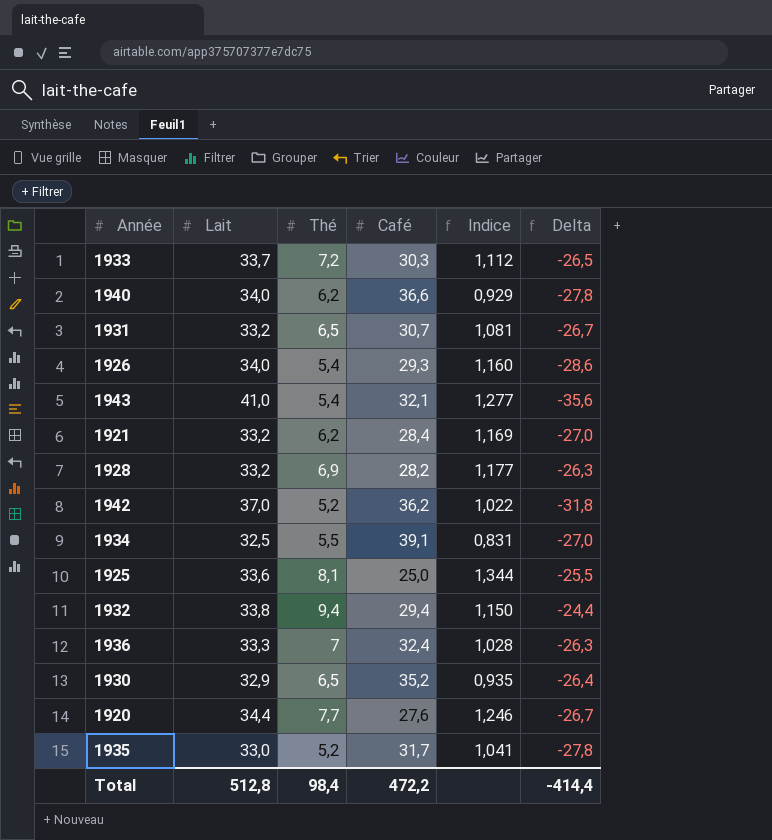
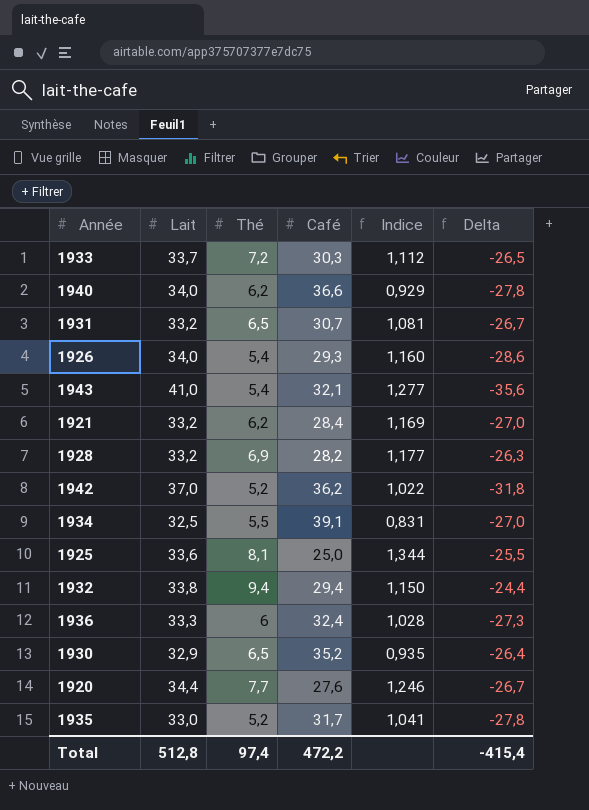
1936 | Thé: 7 -> 6
1936 | Delta: -26,3 -> -27,3
Total | Thé: 98,4 -> 97,4
Total | Delta: -414,4 -> -415,4

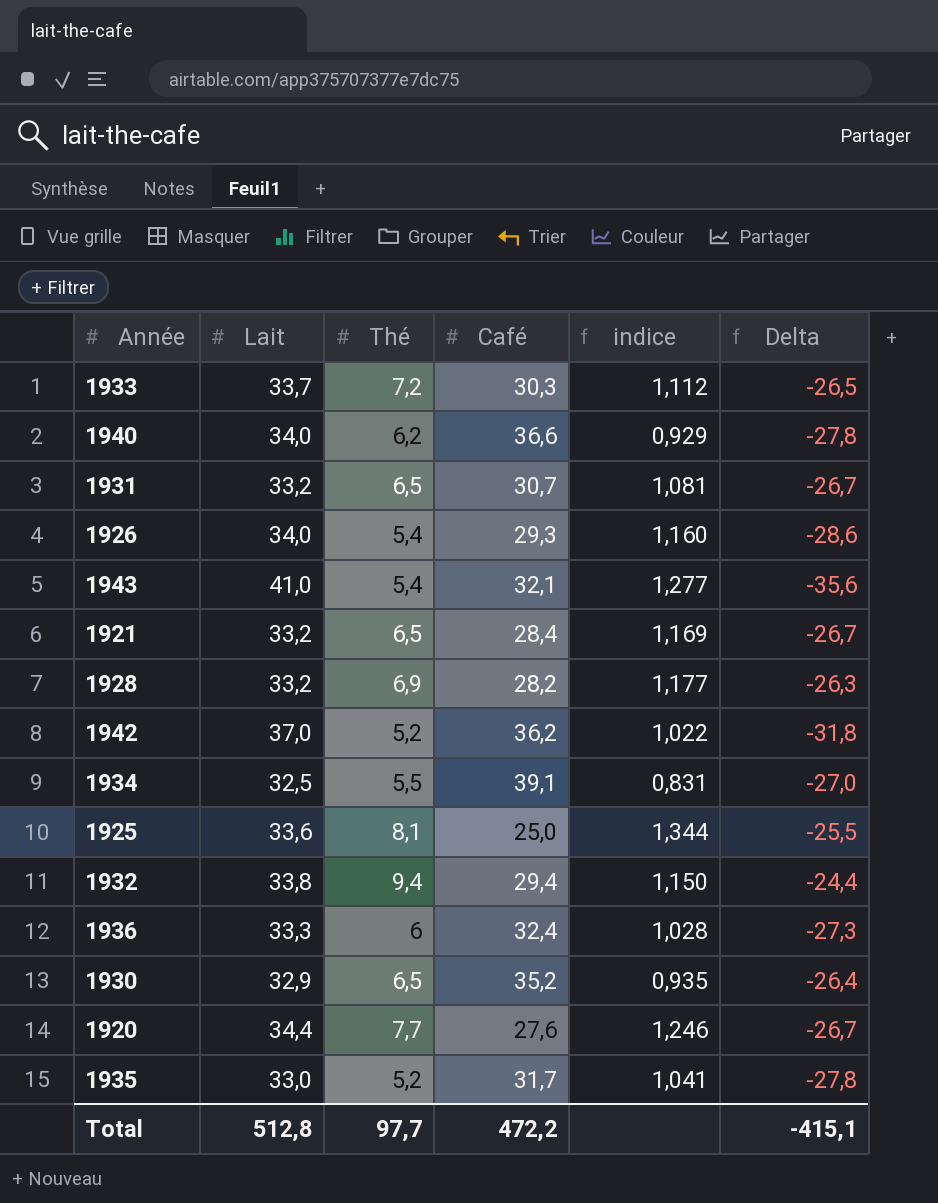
column name: Indice -> indice
1921 | Thé: 6,2 -> 6,5
1921 | Delta: -27,0 -> -26,7
Total | Thé: 97,4 -> 97,7
Total | Delta: -415,4 -> -415,1

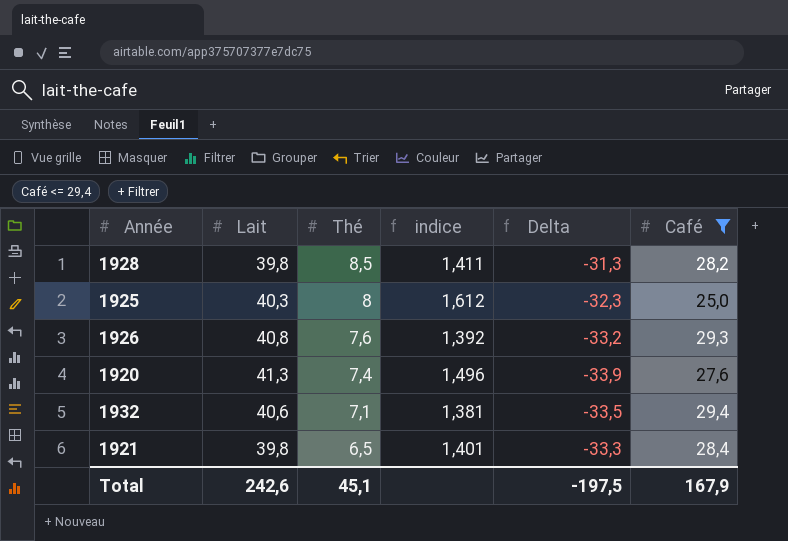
filter: none -> Café <= 29,4
row order: none -> Thé descending
column Café | position: 4 -> 6
1928 | Lait: 33,2 -> 39,8
1928 | Thé: 6,9 -> 8,5
1928 | indice: 1,177 -> 1,411
1928 | Delta: -26,3 -> -31,3
1925 | Lait: 33,6 -> 40,3
1925 | Thé: 8,1 -> 8
1925 | indice: 1,344 -> 1,612
1925 | Delta: -25,5 -> -32,3
1926 | Lait: 34,0 -> 40,8
1926 | Thé: 5,4 -> 7,6
1926 | indice: 1,160 -> 1,392
1926 | Delta: -28,6 -> -33,2
1920 | Lait: 34,4 -> 41,3
1920 | Thé: 7,7 -> 7,4
1920 | indice: 1,246 -> 1,496
1920 | Delta: -26,7 -> -33,9
1932 | Lait: 33,8 -> 40,6
1932 | Thé: 9,4 -> 7,1
1932 | indice: 1,150 -> 1,381
1932 | Delta: -24,4 -> -33,5
1921 | Lait: 33,2 -> 39,8
1921 | indice: 1,169 -> 1,401
1921 | Delta: -26,7 -> -33,3
Total | Lait: 512,8 -> 242,6
Total | Thé: 97,7 -> 45,1
Total | Delta: -415,1 -> -197,5
Total | Café: 472,2 -> 167,9

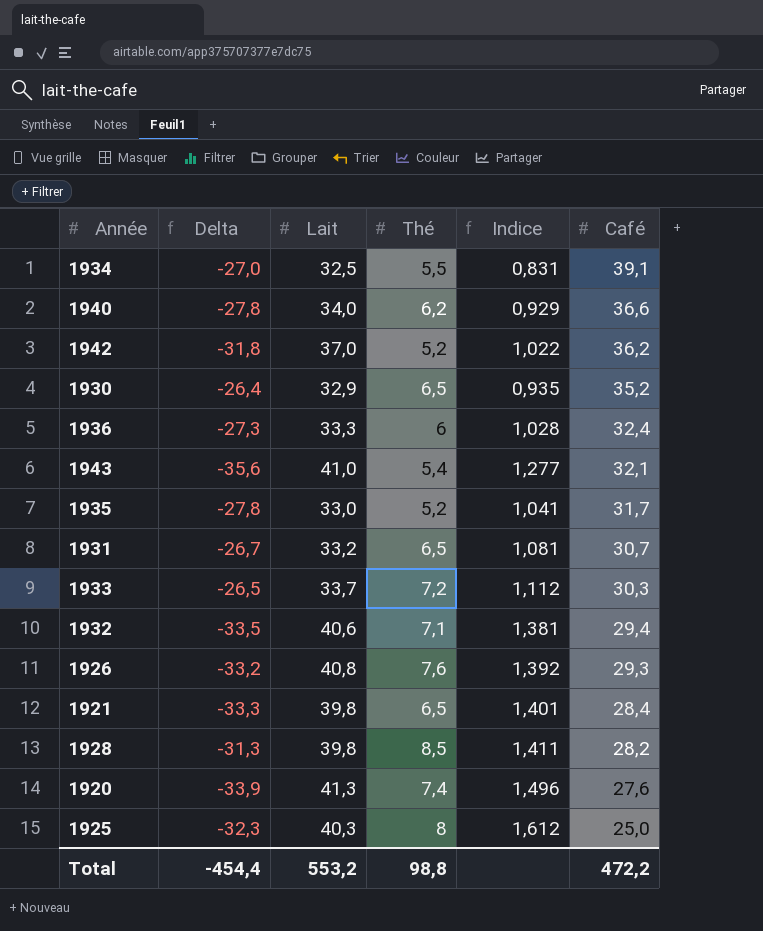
filter: Café <= 29,4 -> none
row order: Thé descending -> Café descending
column Delta | position: 5 -> 2
column name: indice -> Indice
Total | Delta: -197,5 -> -454,4
Total | Lait: 242,6 -> 553,2
Total | Thé: 45,1 -> 98,8
Total | Café: 167,9 -> 472,2

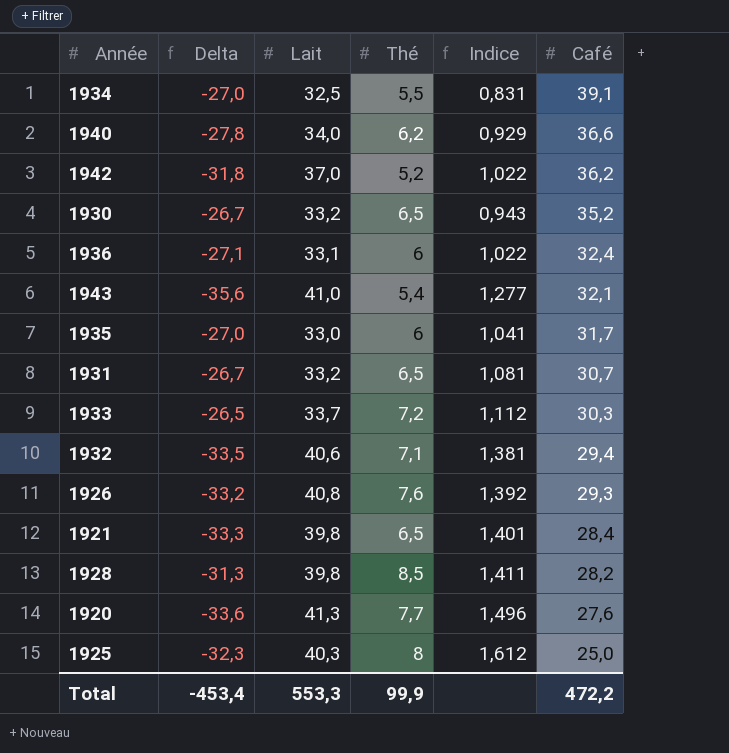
1930 | Delta: -26,4 -> -26,7
1930 | Lait: 32,9 -> 33,2
1930 | Indice: 0,935 -> 0,943
1936 | Delta: -27,3 -> -27,1
1936 | Lait: 33,3 -> 33,1
1936 | Indice: 1,028 -> 1,022
1935 | Delta: -27,8 -> -27,0
1935 | Thé: 5,2 -> 6
1920 | Delta: -33,9 -> -33,6
1920 | Thé: 7,4 -> 7,7
Total | Delta: -454,4 -> -453,4
Total | Lait: 553,2 -> 553,3
Total | Thé: 98,8 -> 99,9

